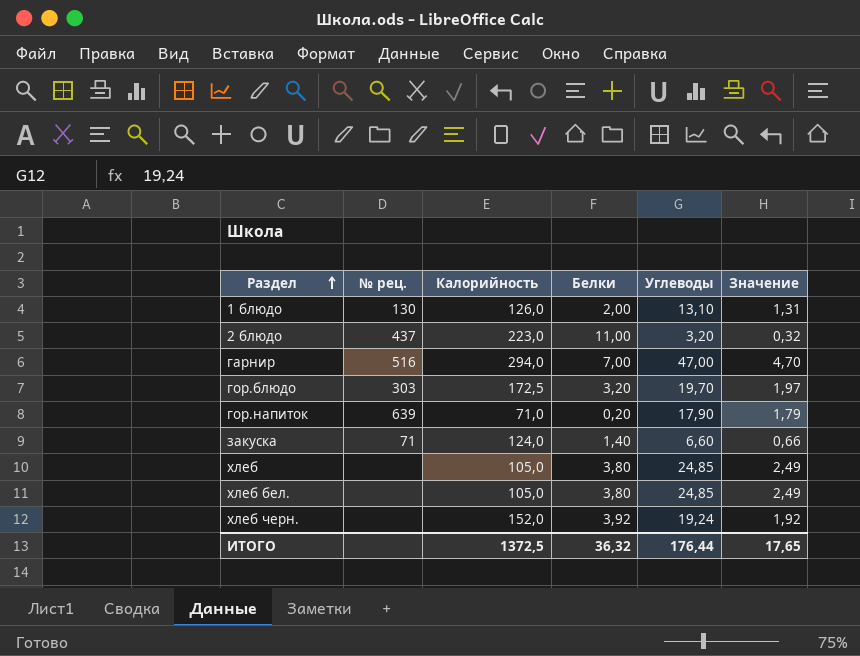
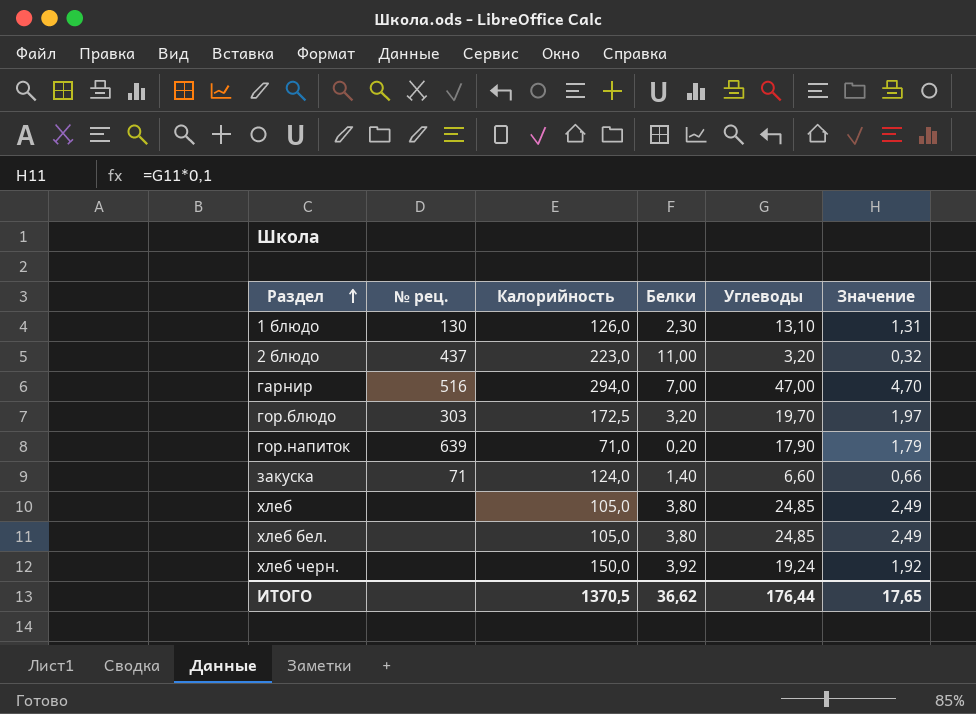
1 блюдо | Белки: 2,00 -> 2,30
хлеб черн. | Калорийность: 152,0 -> 150,0
ИТОГО | Калорийность: 1372,5 -> 1370,5
ИТОГО | Белки: 36,32 -> 36,62

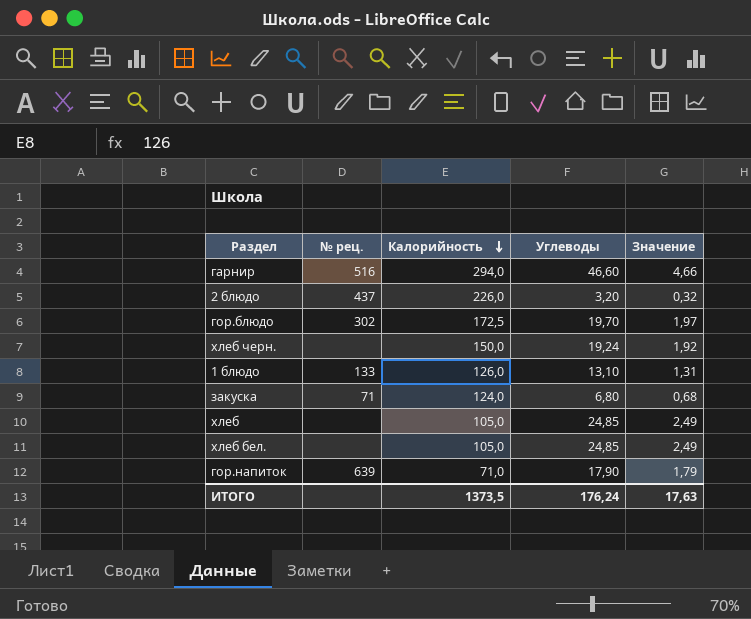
row order: Раздел ascending -> Калорийность descending
column Белки | position: 4 -> none
гарнир | Углеводы: 47,00 -> 46,60
гарнир | Значение: 4,70 -> 4,66
2 блюдо | Калорийность: 223,0 -> 226,0
гор.блюдо | № рец.: 303 -> 302
1 блюдо | № рец.: 130 -> 133
закуска | Углеводы: 6,60 -> 6,80
закуска | Значение: 0,66 -> 0,68
ИТОГО | Калорийность: 1370,5 -> 1373,5
ИТОГО | Углеводы: 176,44 -> 176,24
ИТОГО | Значение: 17,65 -> 17,63

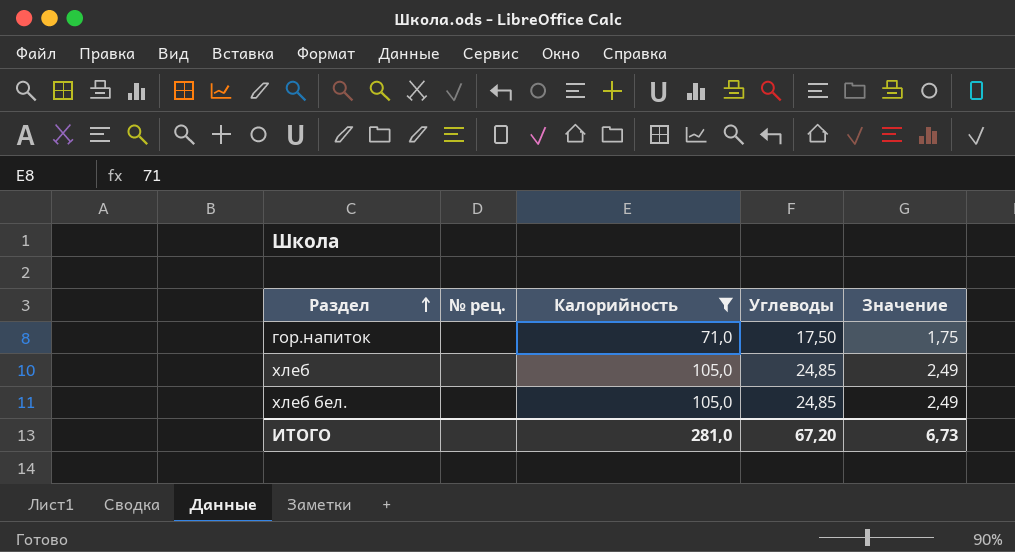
filter: none -> Калорийность <= 105,0
row order: Калорийность descending -> Раздел ascending
гор.напиток | № рец.: 639 -> none
гор.напиток | Углеводы: 17,90 -> 17,50
гор.напиток | Значение: 1,79 -> 1,75
ИТОГО | Калорийность: 1373,5 -> 281,0
ИТОГО | Углеводы: 176,24 -> 67,20
ИТОГО | Значение: 17,63 -> 6,73

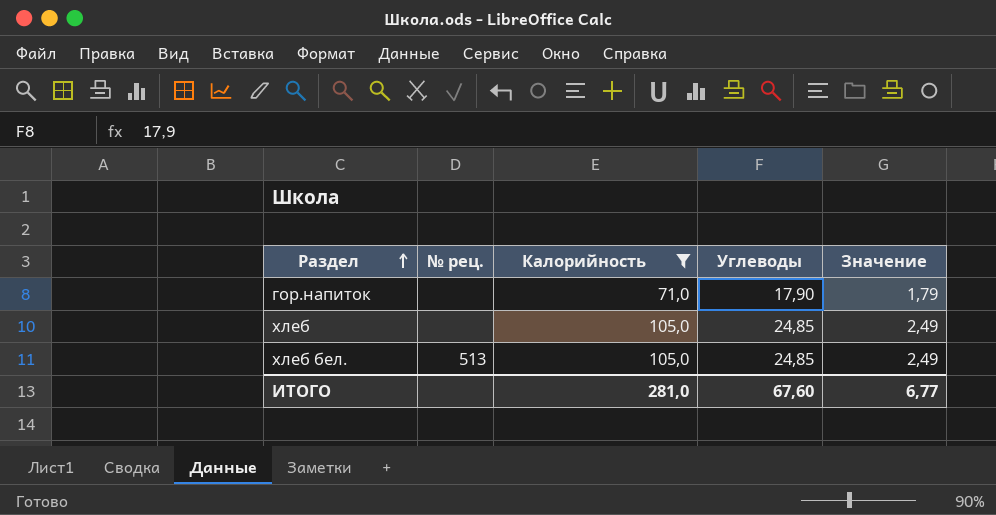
гор.напиток | Углеводы: 17,50 -> 17,90
гор.напиток | Значение: 1,75 -> 1,79
хлеб бел. | № рец.: none -> 513
ИТОГО | Углеводы: 67,20 -> 67,60
ИТОГО | Значение: 6,73 -> 6,77

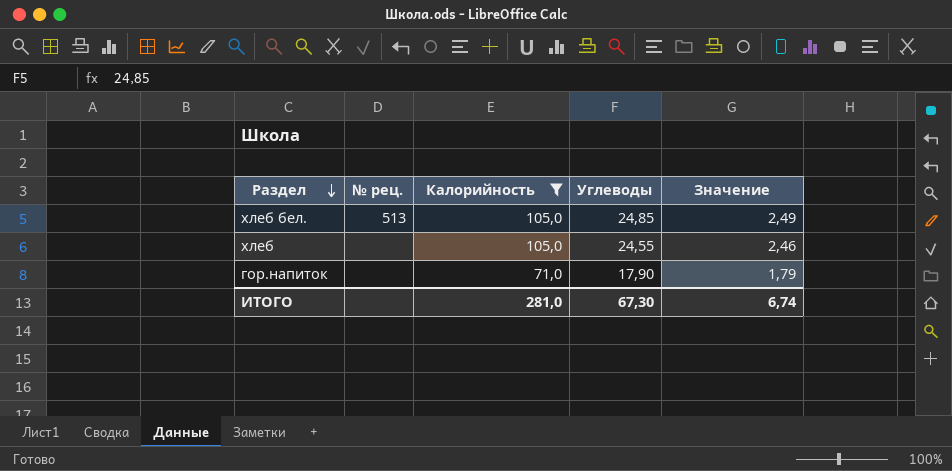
row order: Раздел ascending -> Раздел descending
хлеб | Углеводы: 24,85 -> 24,55
хлеб | Значение: 2,49 -> 2,46
ИТОГО | Углеводы: 67,60 -> 67,30
ИТОГО | Значение: 6,77 -> 6,74

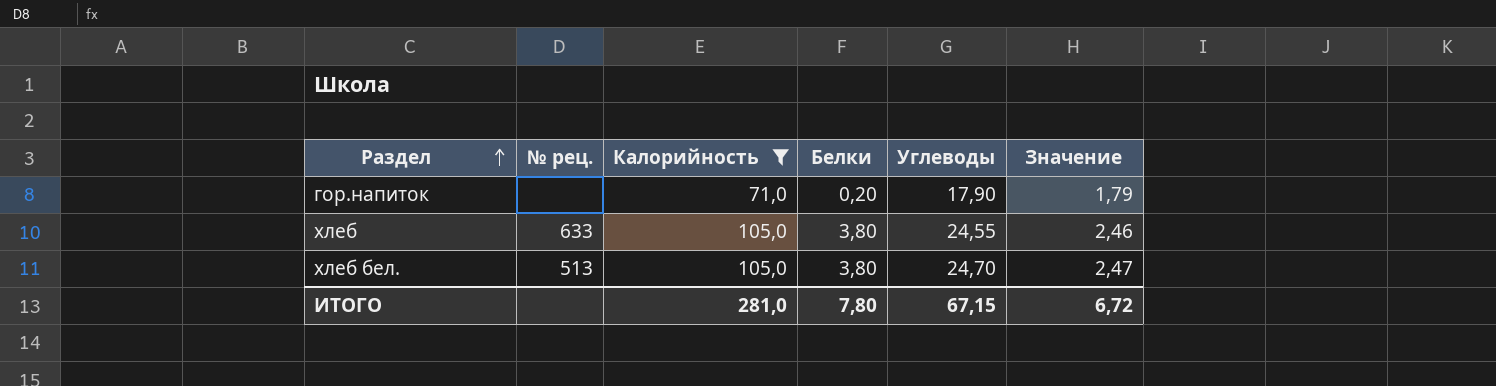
row order: Раздел descending -> Раздел ascending
column Белки | position: none -> 4
хлеб | № рец.: none -> 633
хлеб бел. | Углеводы: 24,85 -> 24,70
хлеб бел. | Значение: 2,49 -> 2,47
ИТОГО | Углеводы: 67,30 -> 67,15
ИТОГО | Значение: 6,74 -> 6,72

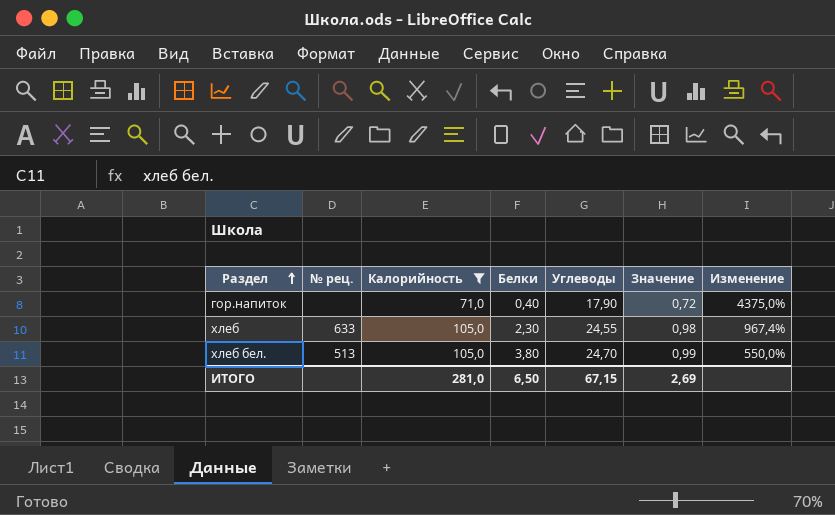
column Значение | formula: [Углеводы] * 0,1 -> [Углеводы] * 0,04
column Изменение | formula: none -> ([Углеводы] - [Белки]) / [Белки]
гор.напиток | Белки: 0,20 -> 0,40
хлеб | Белки: 3,80 -> 2,30
ИТОГО | Белки: 7,80 -> 6,50
ИТОГО | Значение: 6,72 -> 2,69

